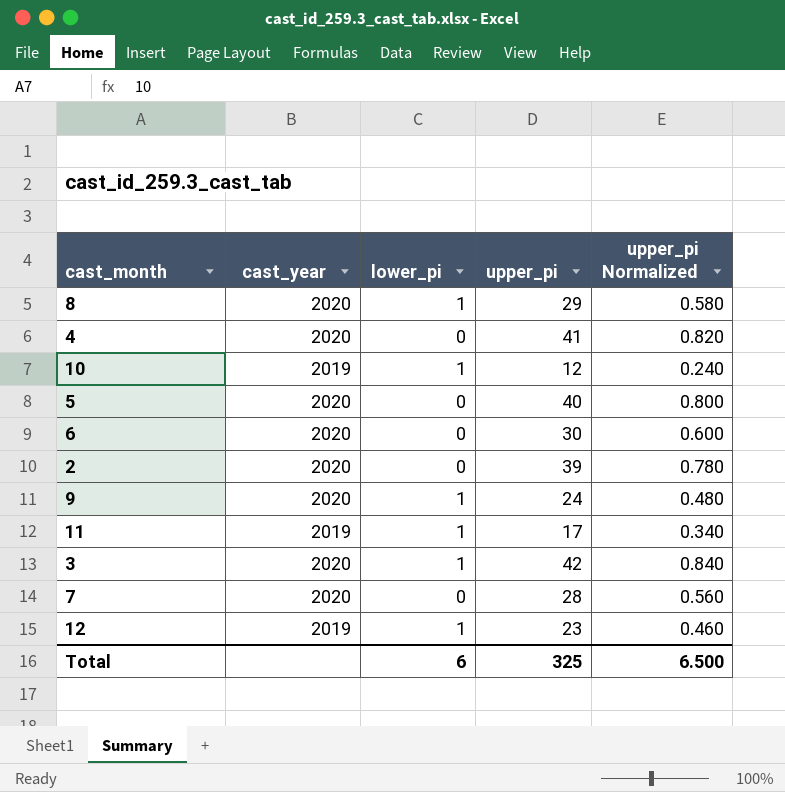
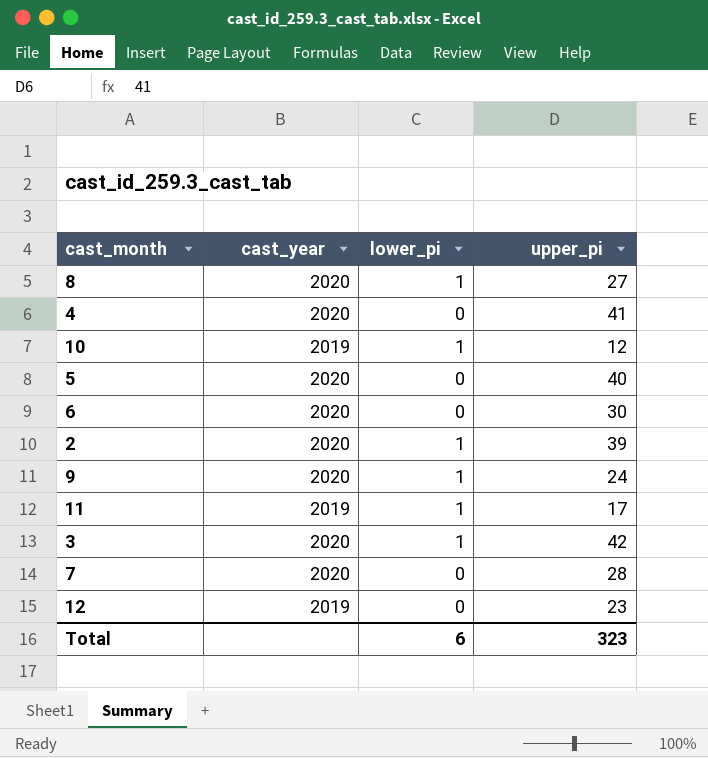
column upper_pi Normalized | formula: [upper_pi] * 0.02 -> none
8 | upper_pi: 29 -> 27
2 | lower_pi: 0 -> 1
12 | lower_pi: 1 -> 0
Total | upper_pi: 325 -> 323

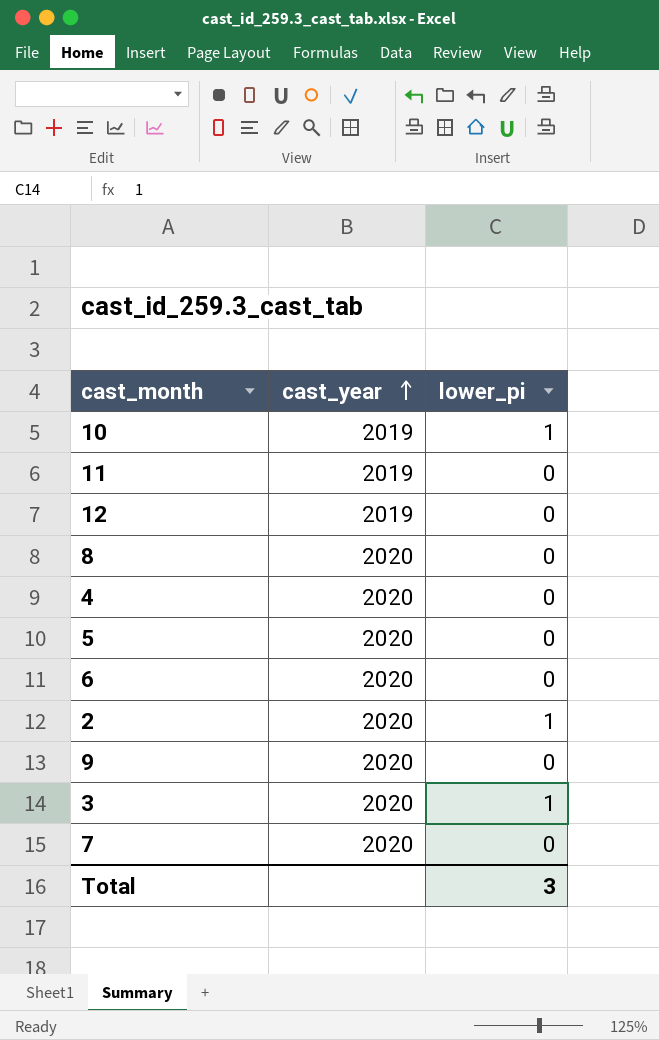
row order: none -> cast_year ascending
column upper_pi | position: 4 -> none
11 | lower_pi: 1 -> 0
8 | lower_pi: 1 -> 0
9 | lower_pi: 1 -> 0
Total | lower_pi: 6 -> 3

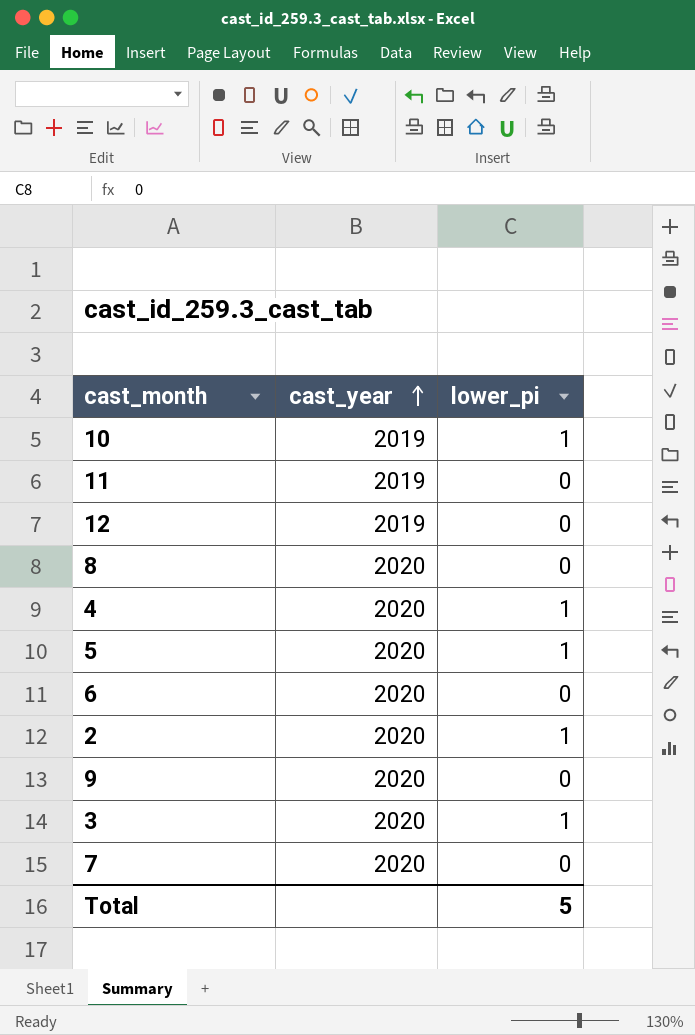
4 | lower_pi: 0 -> 1
5 | lower_pi: 0 -> 1
Total | lower_pi: 3 -> 5

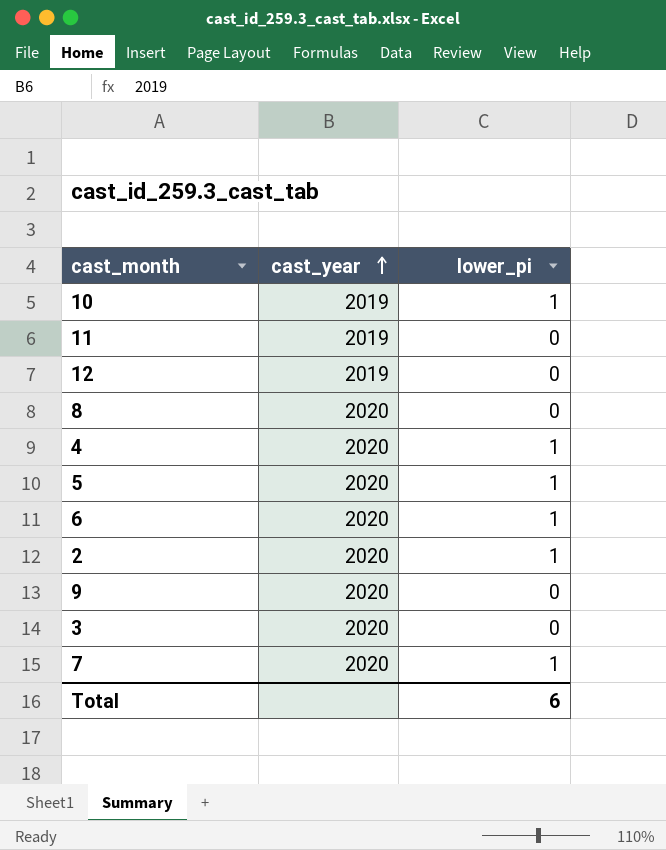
6 | lower_pi: 0 -> 1
3 | lower_pi: 1 -> 0
7 | lower_pi: 0 -> 1
Total | lower_pi: 5 -> 6

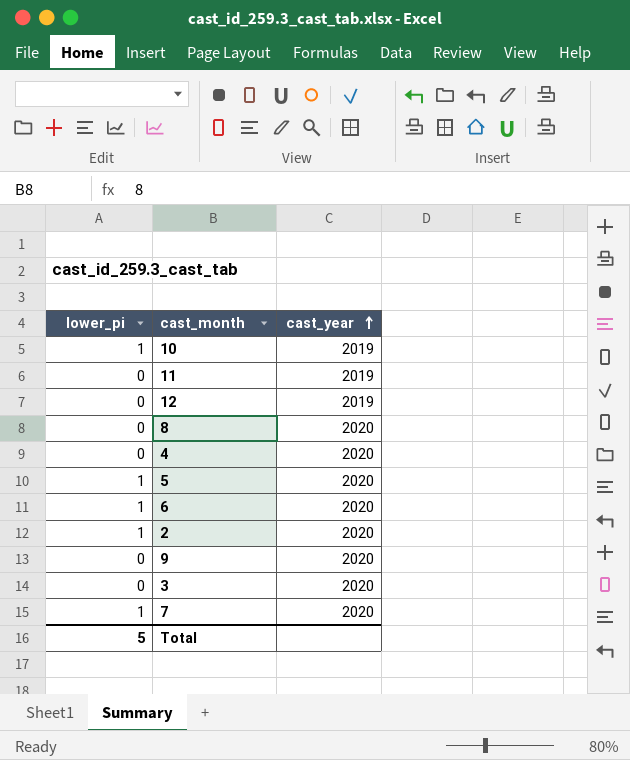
column lower_pi | position: 3 -> 1
4 | lower_pi: 1 -> 0
Total | lower_pi: 6 -> 5

